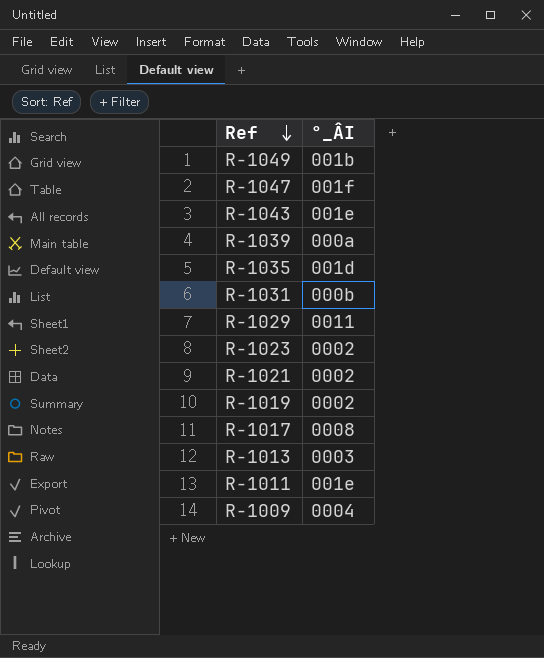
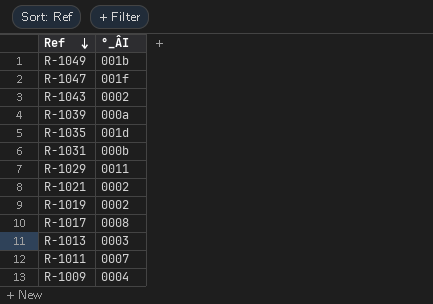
row R-1023: 0002 -> none
R-1043 | °_ÂI: 001e -> 0002
R-1011 | °_ÂI: 001e -> 0007

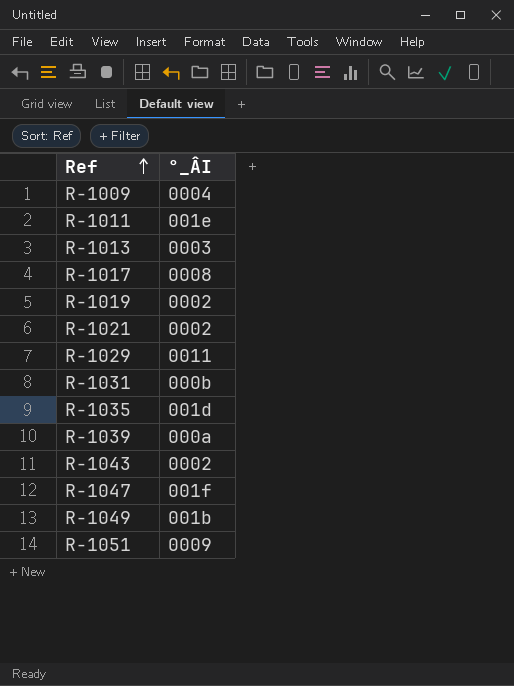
row order: Ref descending -> Ref ascending
R-1011 | °_ÂI: 0007 -> 001e
row R-1051: none -> 0009

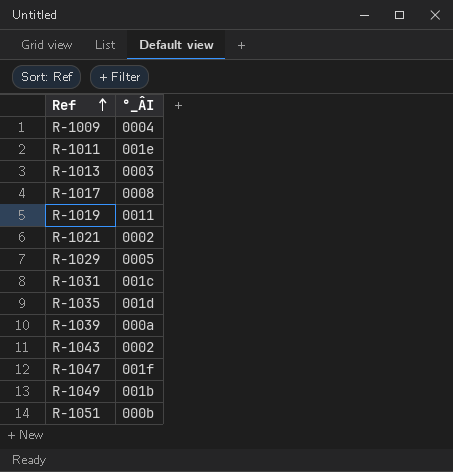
R-1019 | °_ÂI: 0002 -> 0011
R-1029 | °_ÂI: 0011 -> 0005
R-1031 | °_ÂI: 000b -> 001c
R-1051 | °_ÂI: 0009 -> 000b

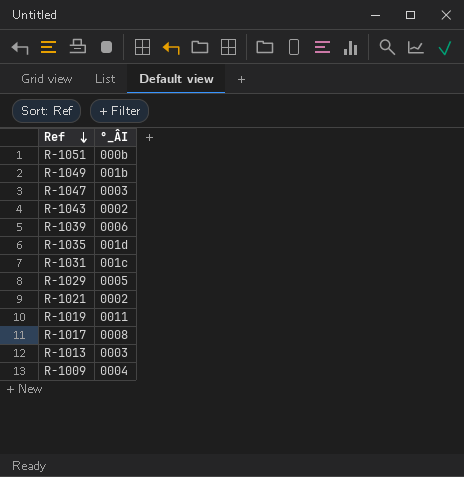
row order: Ref ascending -> Ref descending
row R-1011: 001e -> none
R-1047 | °_ÂI: 001f -> 0003
R-1039 | °_ÂI: 000a -> 0006

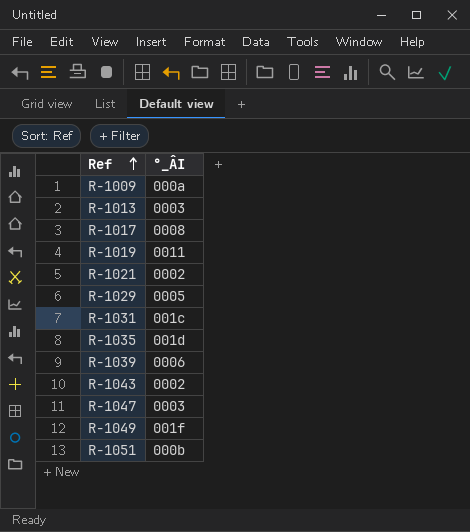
row order: Ref descending -> Ref ascending
R-1009 | °_ÂI: 0004 -> 000a
R-1049 | °_ÂI: 001b -> 001f

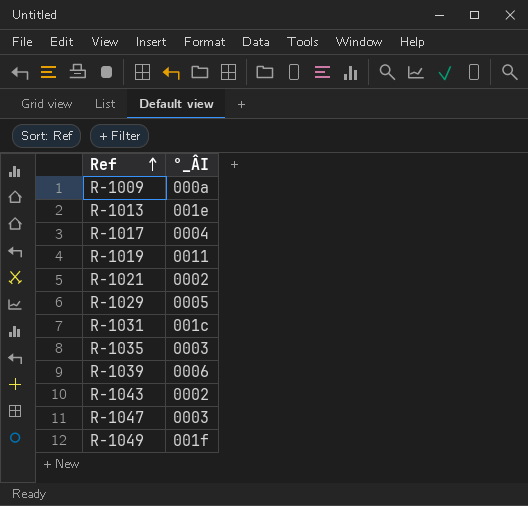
row R-1051: 000b -> none
R-1013 | °_ÂI: 0003 -> 001e
R-1017 | °_ÂI: 0008 -> 0004
R-1035 | °_ÂI: 001d -> 0003

